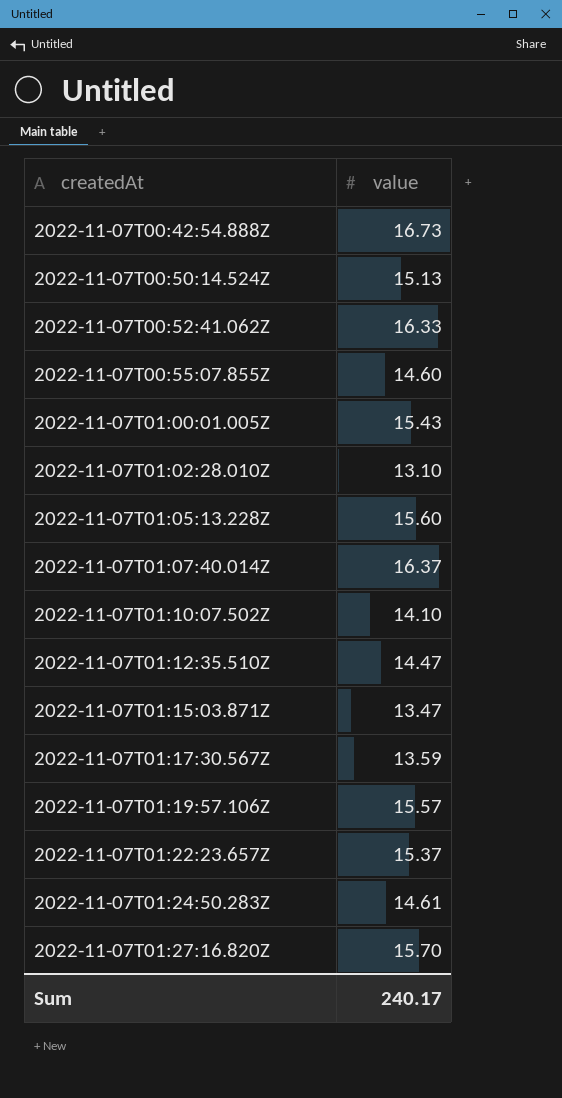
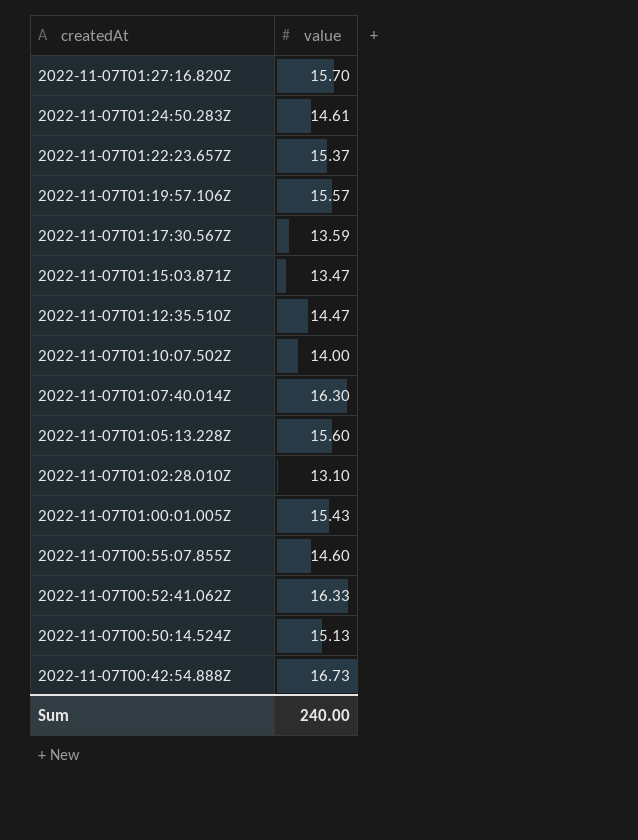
row order: createdAt ascending -> createdAt descending
2022-11-07T01:10:07.502Z | value: 14.10 -> 14.00
2022-11-07T01:07:40.014Z | value: 16.37 -> 16.30
Sum | value: 240.17 -> 240.00

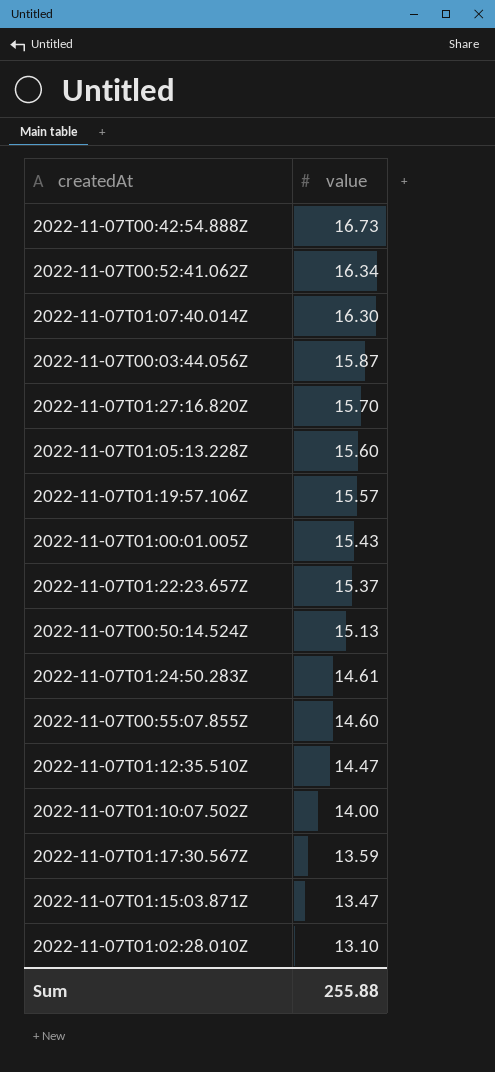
row order: createdAt descending -> value descending
2022-11-07T00:52:41.062Z | value: 16.33 -> 16.34
row 2022-11-07T00:03:44.056Z: none -> 15.87
Sum | value: 240.00 -> 255.88

